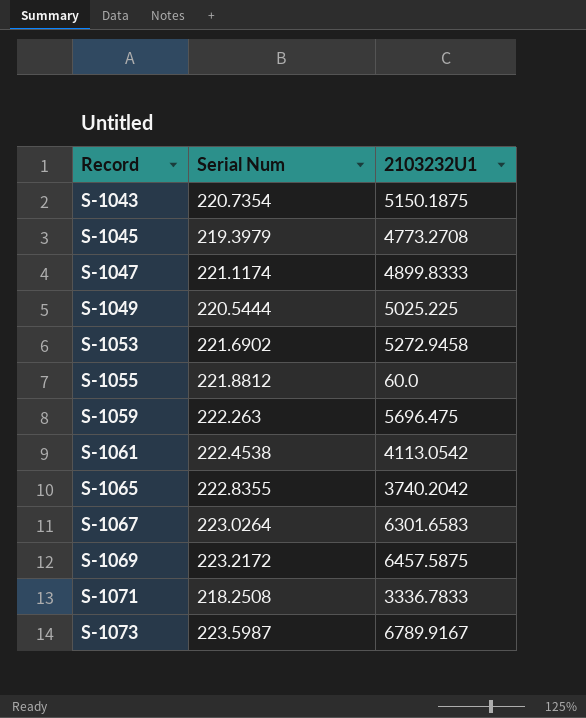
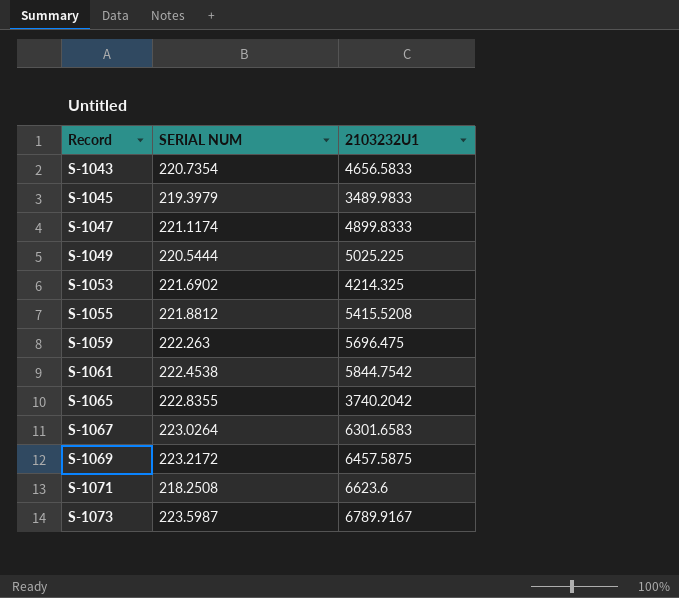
column name: Serial Num -> SERIAL NUM
S-1043 | 2103232U1: 5150.1875 -> 4656.5833
S-1045 | 2103232U1: 4773.2708 -> 3489.9833
S-1053 | 2103232U1: 5272.9458 -> 4214.325
S-1055 | 2103232U1: 60.0 -> 5415.5208
S-1061 | 2103232U1: 4113.0542 -> 5844.7542
S-1071 | 2103232U1: 3336.7833 -> 6623.6

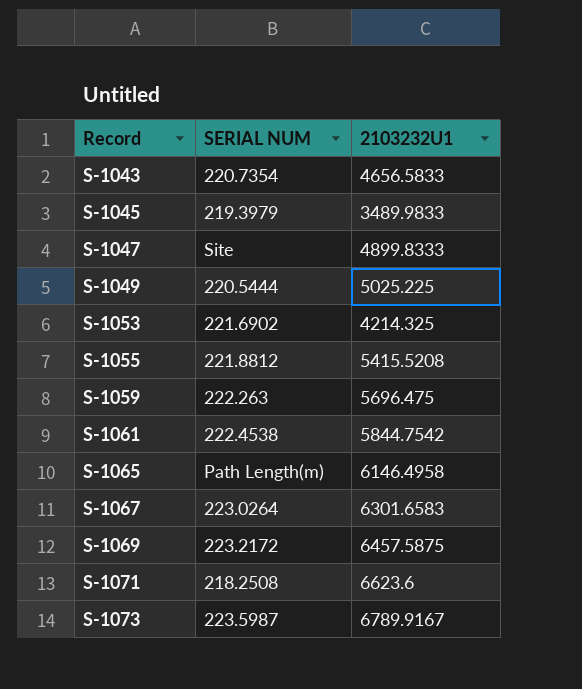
S-1047 | SERIAL NUM: 221.1174 -> Site
S-1065 | SERIAL NUM: 222.8355 -> Path Length(m)
S-1065 | 2103232U1: 3740.2042 -> 6146.4958

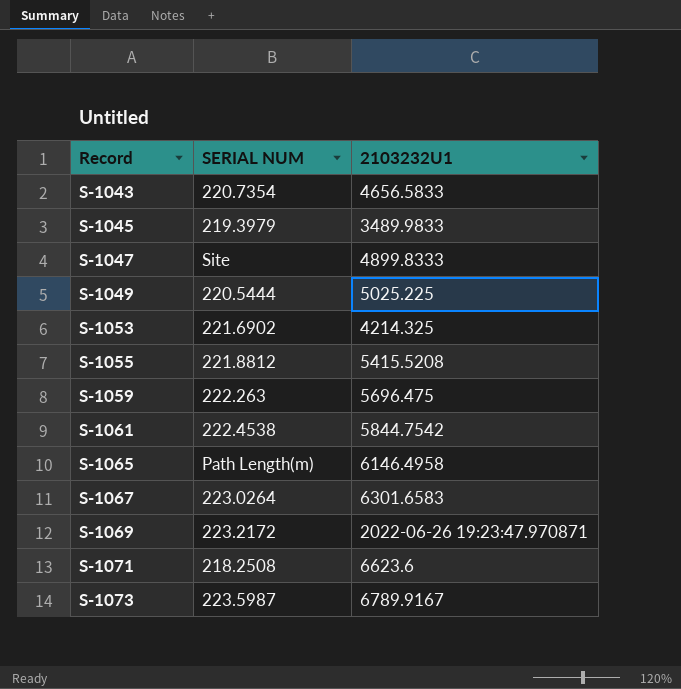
S-1069 | 2103232U1: 6457.5875 -> 2022-06-26 19:23:47.970871

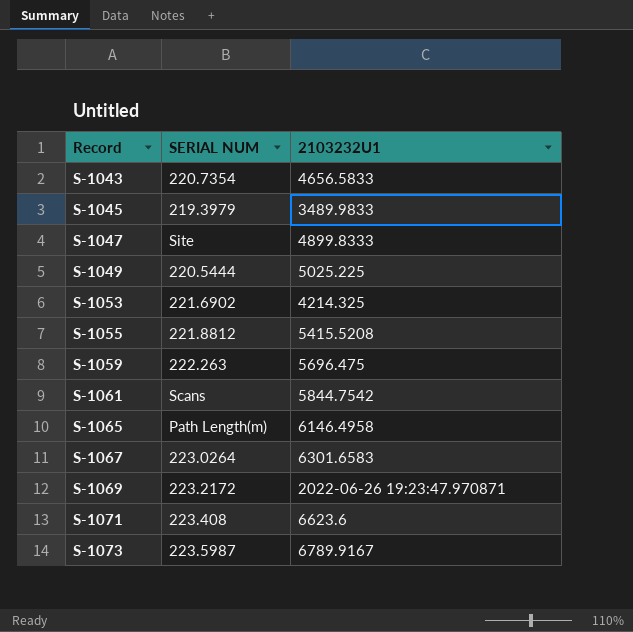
S-1061 | SERIAL NUM: 222.4538 -> Scans
S-1071 | SERIAL NUM: 218.2508 -> 223.408

